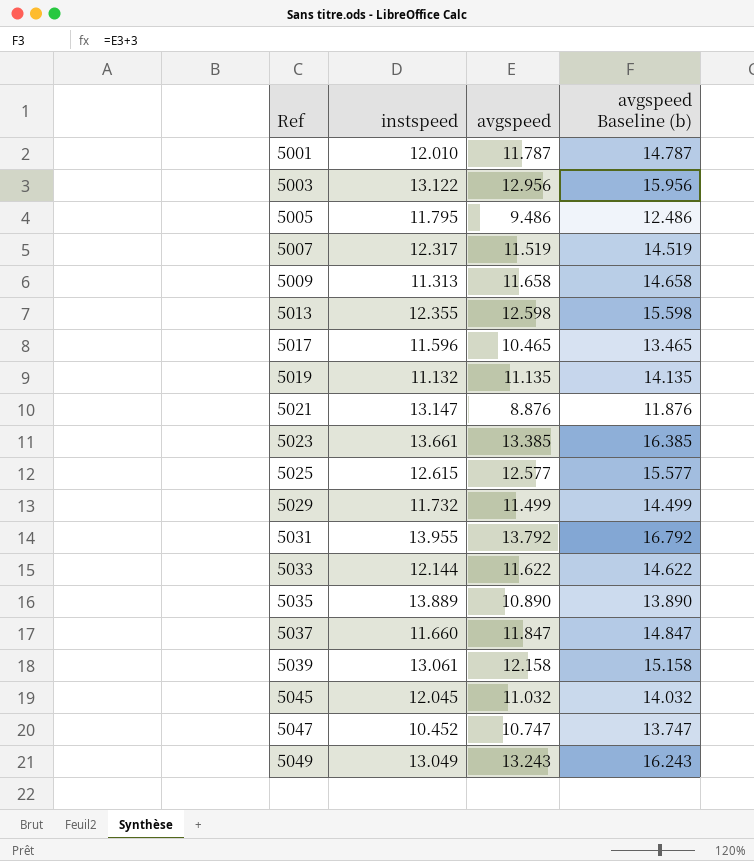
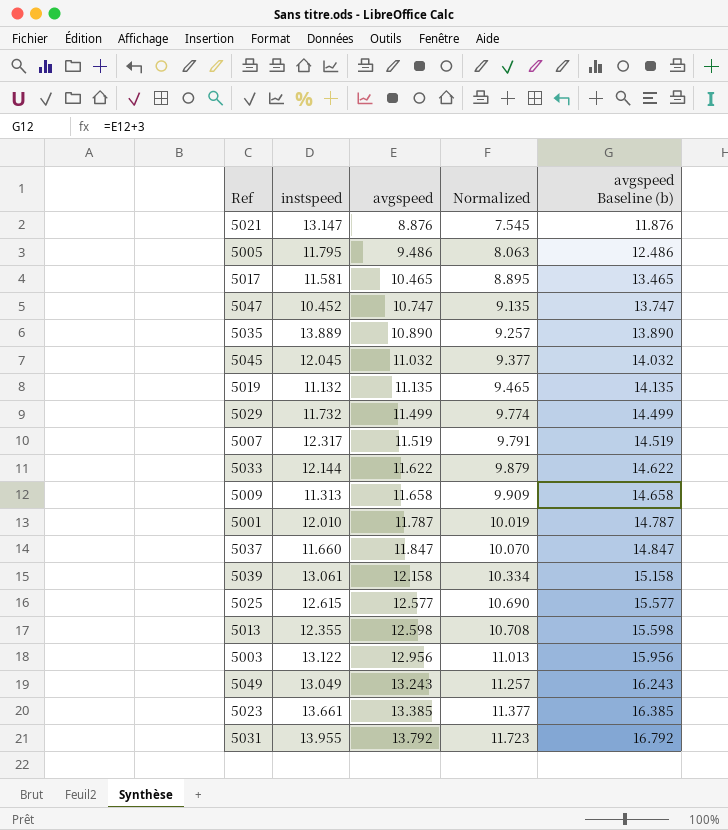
row order: Ref ascending -> avgspeed ascending
column Normalized | formula: none -> [avgspeed] * 0.85
5017 | instspeed: 11.596 -> 11.581

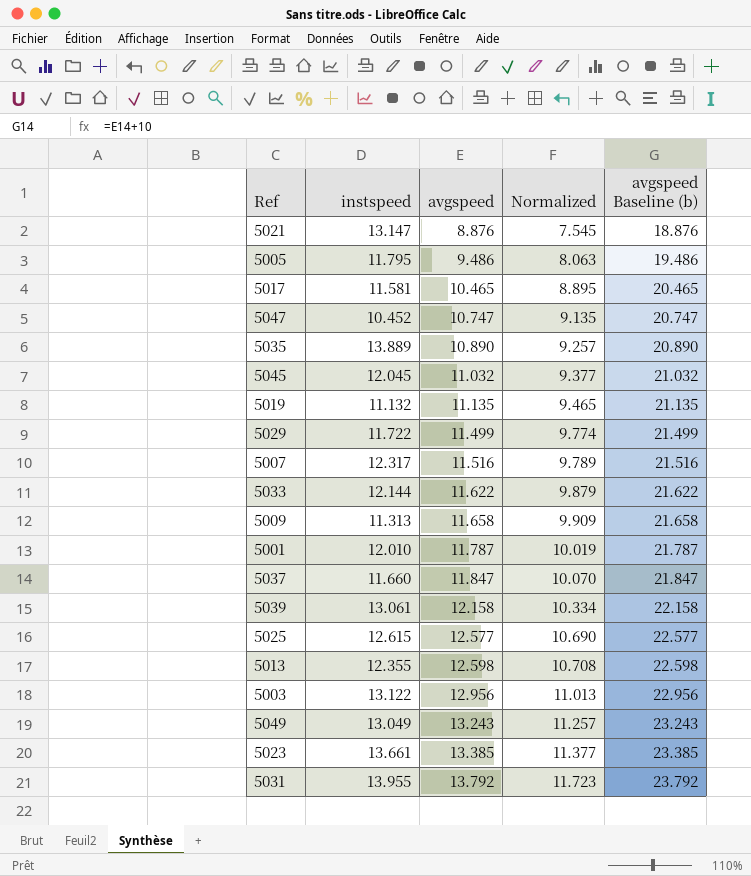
column avgspeed Baseline (b) | formula: [avgspeed] + 3 -> [avgspeed] + 10
5029 | instspeed: 11.732 -> 11.722
5007 | avgspeed: 11.519 -> 11.516
5007 | Normalized: 9.791 -> 9.789

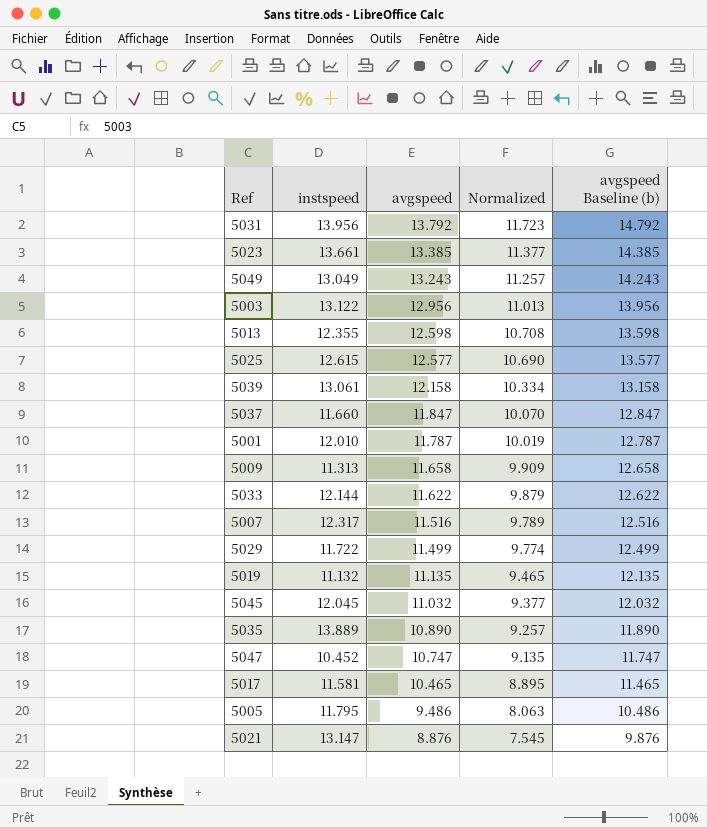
row order: avgspeed ascending -> avgspeed descending
column avgspeed Baseline (b) | formula: [avgspeed] + 10 -> [avgspeed] + 1
5031 | instspeed: 13.955 -> 13.956

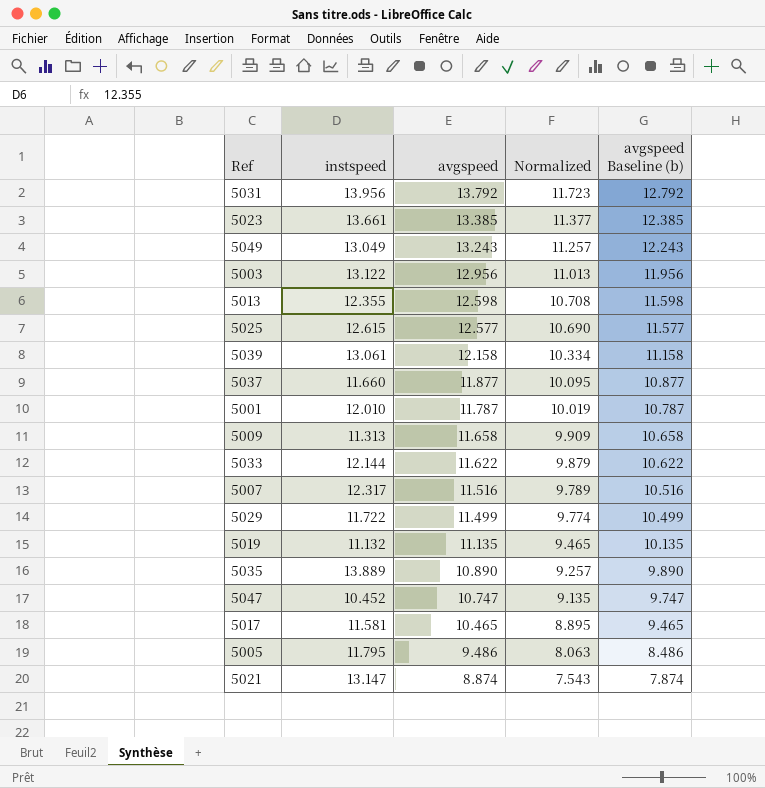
column avgspeed Baseline (b) | formula: [avgspeed] + 1 -> [avgspeed] - 1
row 5045: 12.045 | 11.032 | 9.377 | 12.032 -> none
5037 | avgspeed: 11.847 -> 11.877
5037 | Normalized: 10.070 -> 10.095
5021 | avgspeed: 8.876 -> 8.874
5021 | Normalized: 7.545 -> 7.543

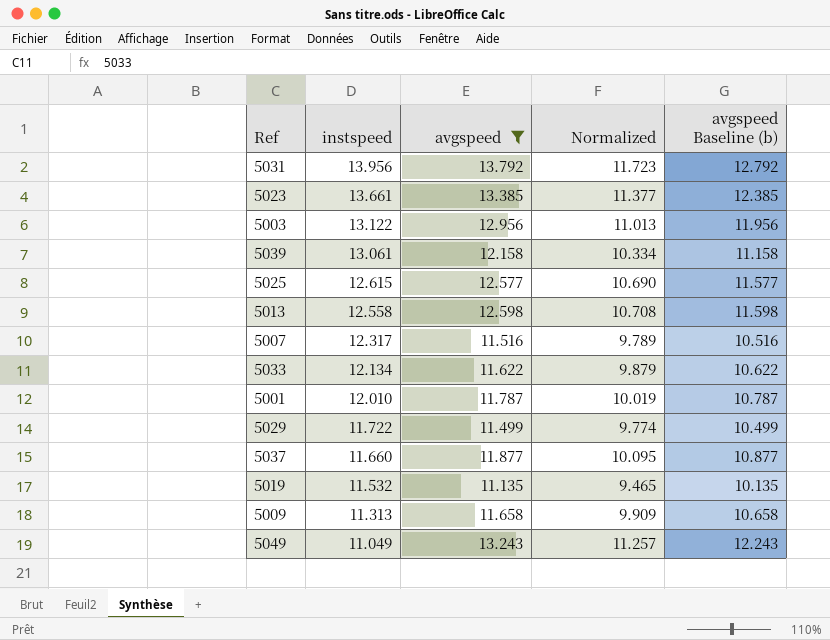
filter: none -> avgspeed >= 11.135
row order: avgspeed descending -> instspeed descending
5013 | instspeed: 12.355 -> 12.558
5033 | instspeed: 12.144 -> 12.134
5019 | instspeed: 11.132 -> 11.532
5049 | instspeed: 13.049 -> 11.049

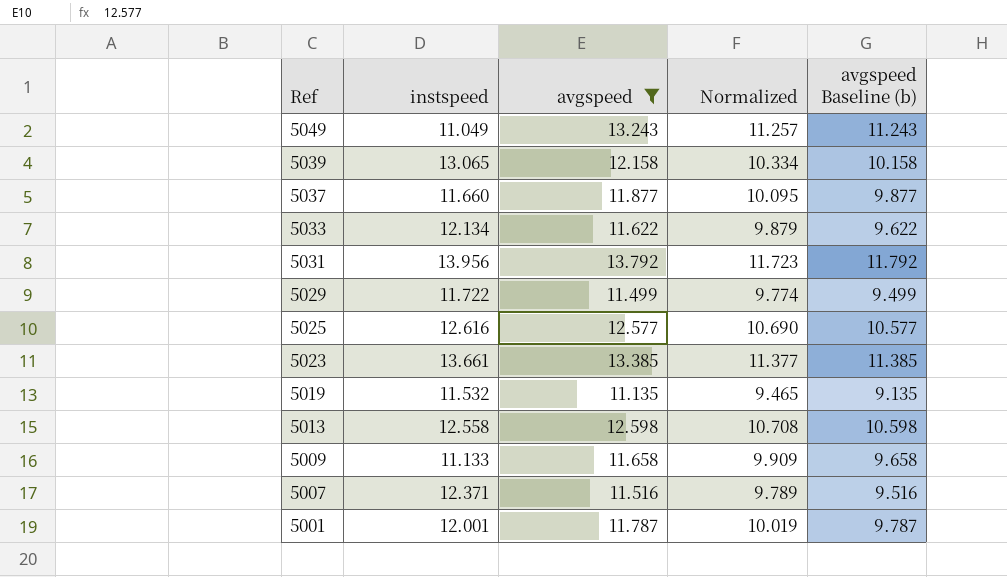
row order: instspeed descending -> Ref descending
column avgspeed Baseline (b) | formula: [avgspeed] - 1 -> [avgspeed] - 2
row 5003: 13.122 | 12.956 | 11.013 | 11.956 -> none
5039 | instspeed: 13.061 -> 13.065
5025 | instspeed: 12.615 -> 12.616
5009 | instspeed: 11.313 -> 11.133
5007 | instspeed: 12.317 -> 12.371
5001 | instspeed: 12.010 -> 12.001

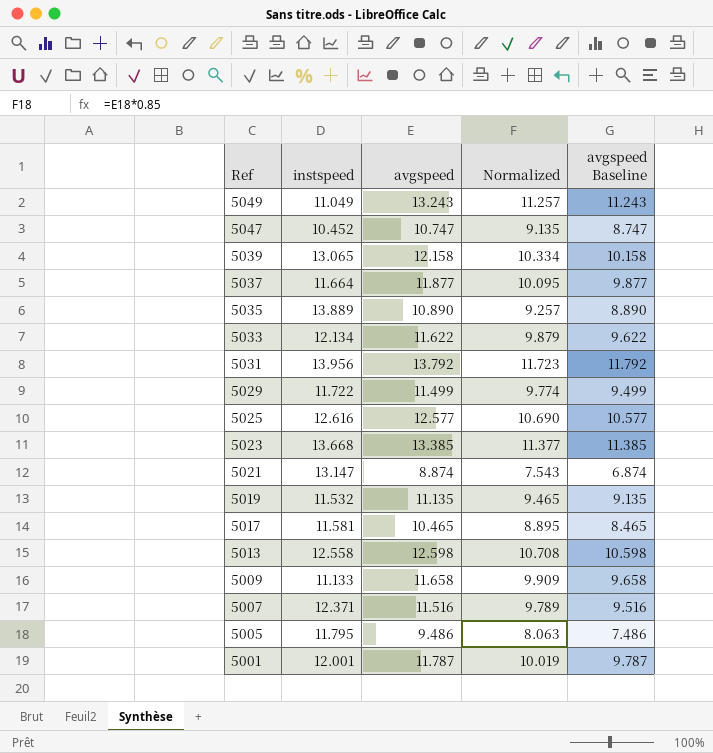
filter: avgspeed >= 11.135 -> none
column name: avgspeed Baseline (b) -> avgspeed Baseline
5037 | instspeed: 11.660 -> 11.664
5023 | instspeed: 13.661 -> 13.668

